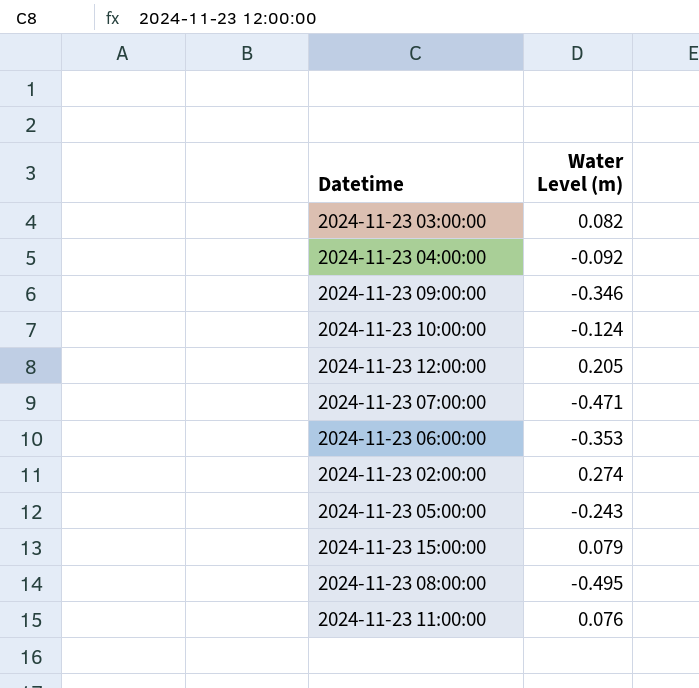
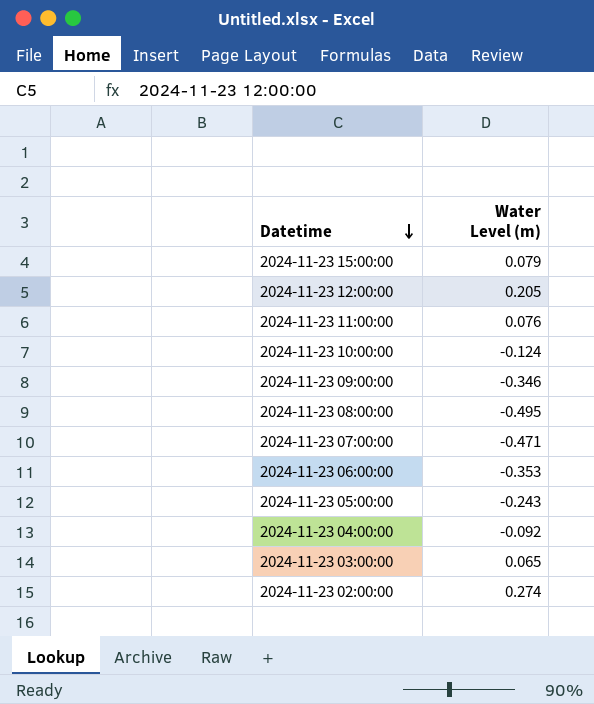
row order: none -> Datetime descending
2024-11-23 03:00:00 | Water Level (m): 0.082 -> 0.065

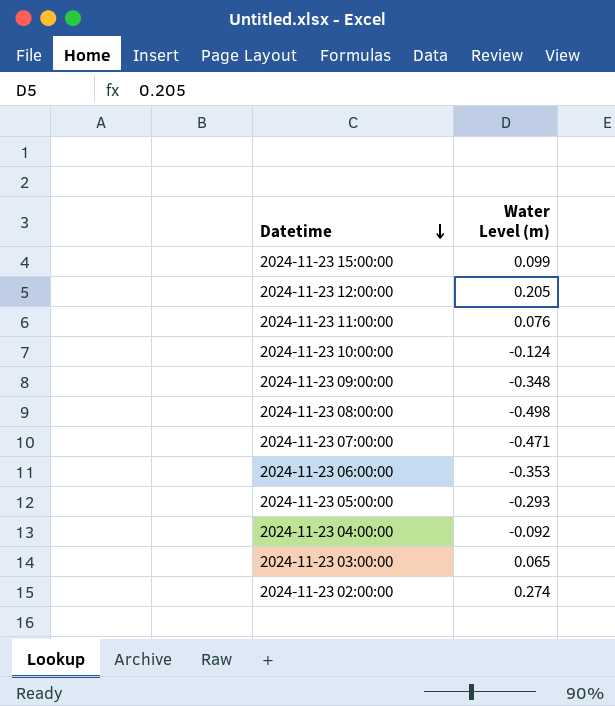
2024-11-23 15:00:00 | Water Level (m): 0.079 -> 0.099
2024-11-23 09:00:00 | Water Level (m): -0.346 -> -0.348
2024-11-23 08:00:00 | Water Level (m): -0.495 -> -0.498
2024-11-23 05:00:00 | Water Level (m): -0.243 -> -0.293

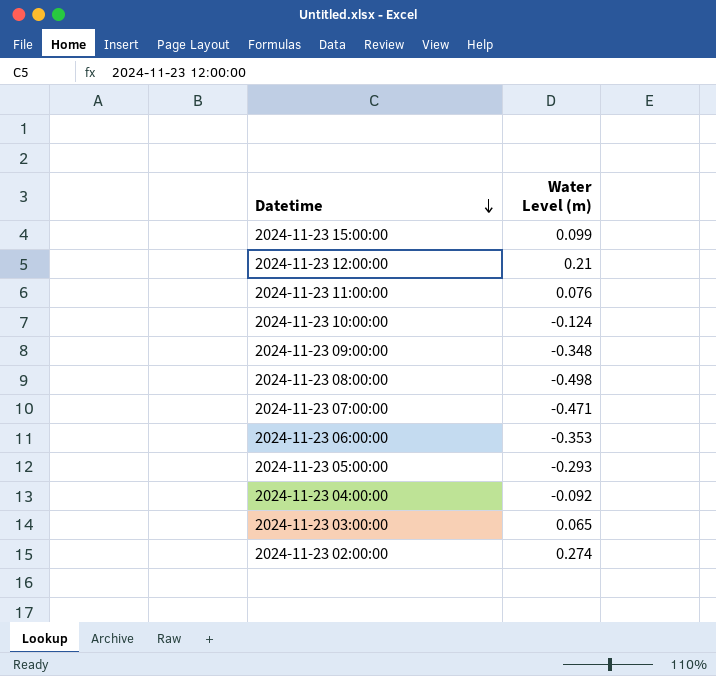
2024-11-23 12:00:00 | Water Level (m): 0.205 -> 0.21

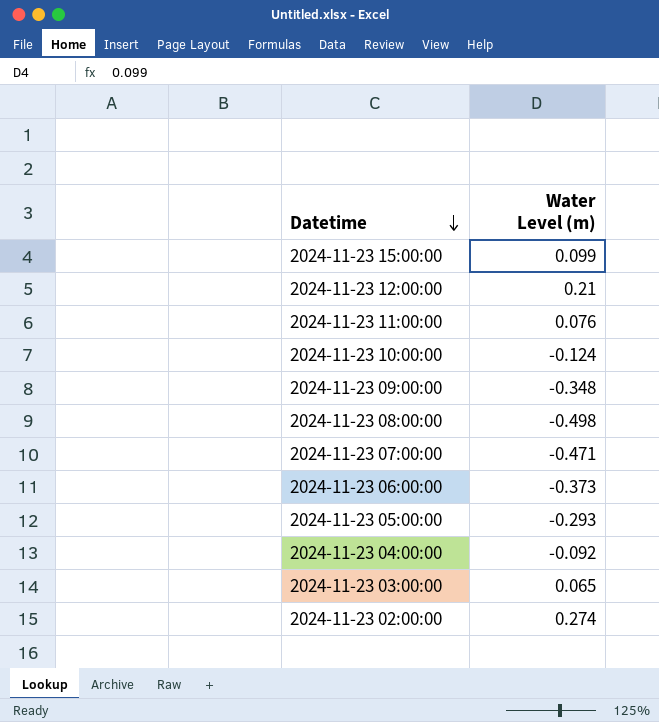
2024-11-23 06:00:00 | Water Level (m): -0.353 -> -0.373

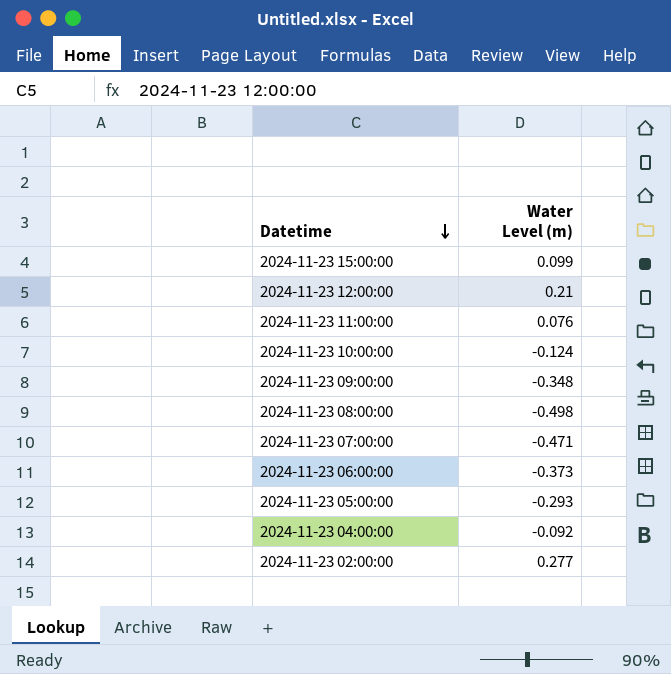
row 2024-11-23 03:00:00: 0.065 -> none
2024-11-23 02:00:00 | Water Level (m): 0.274 -> 0.277

